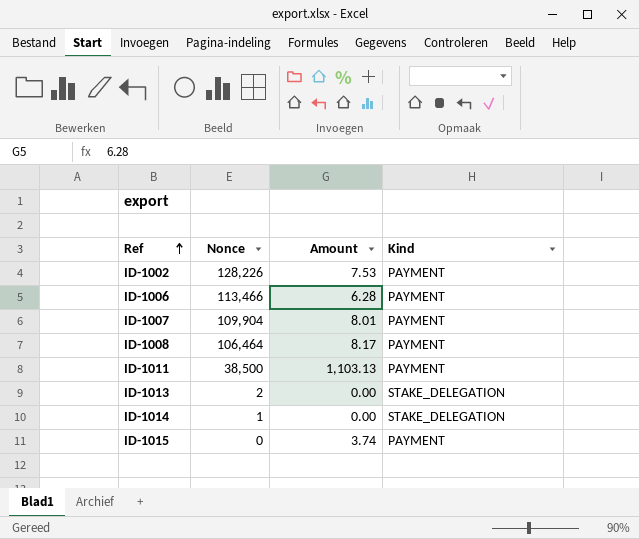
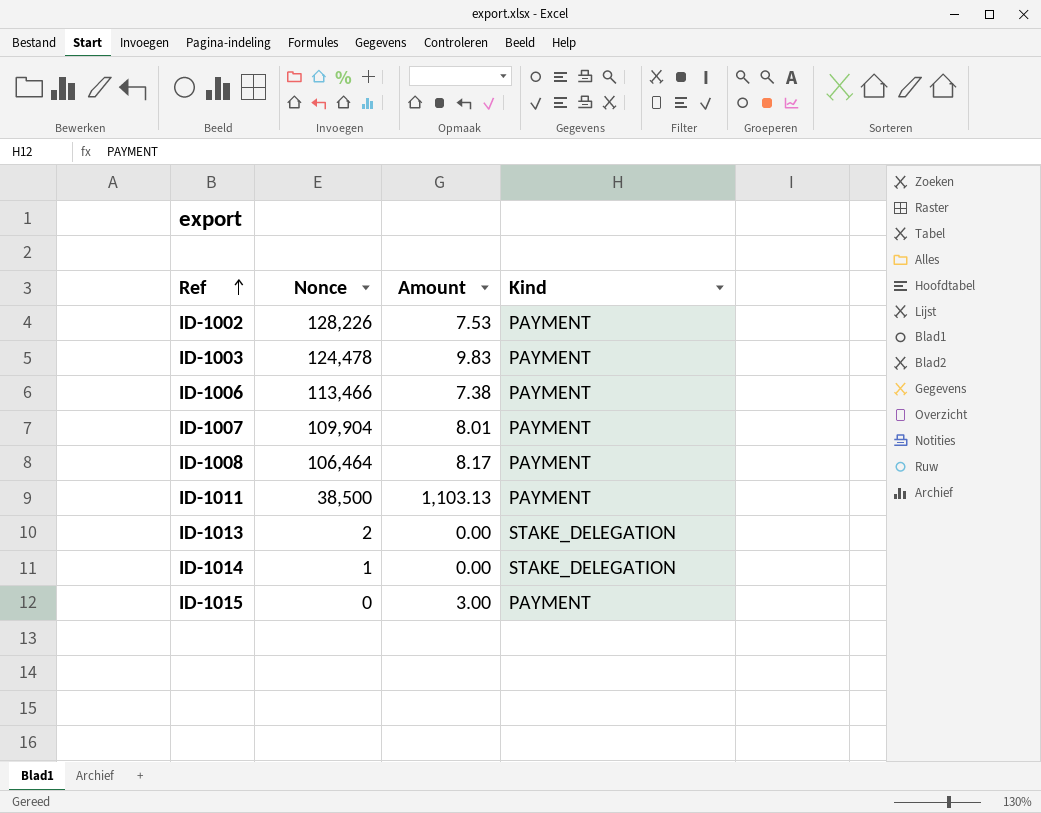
row ID-1003: none -> 124,478 | 9.83 | PAYMENT
ID-1006 | Amount: 6.28 -> 7.38
ID-1015 | Amount: 3.74 -> 3.00

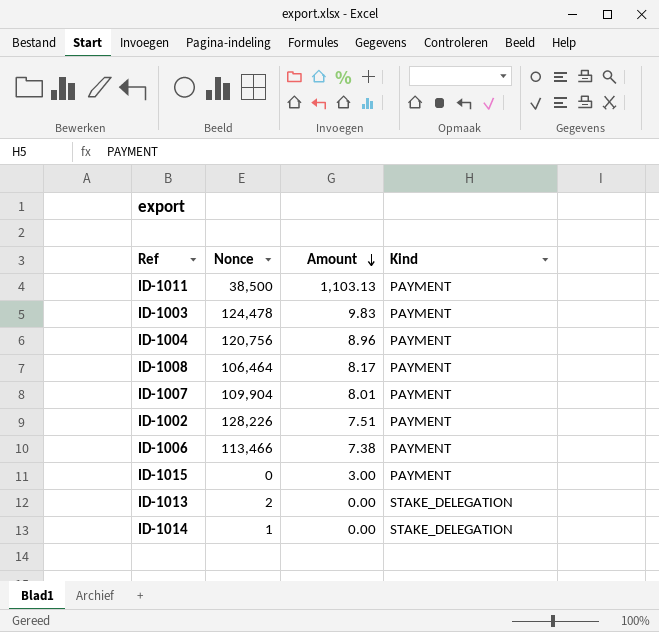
row order: Ref ascending -> Amount descending
row ID-1004: none -> 120,756 | 8.96 | PAYMENT
ID-1002 | Amount: 7.53 -> 7.51

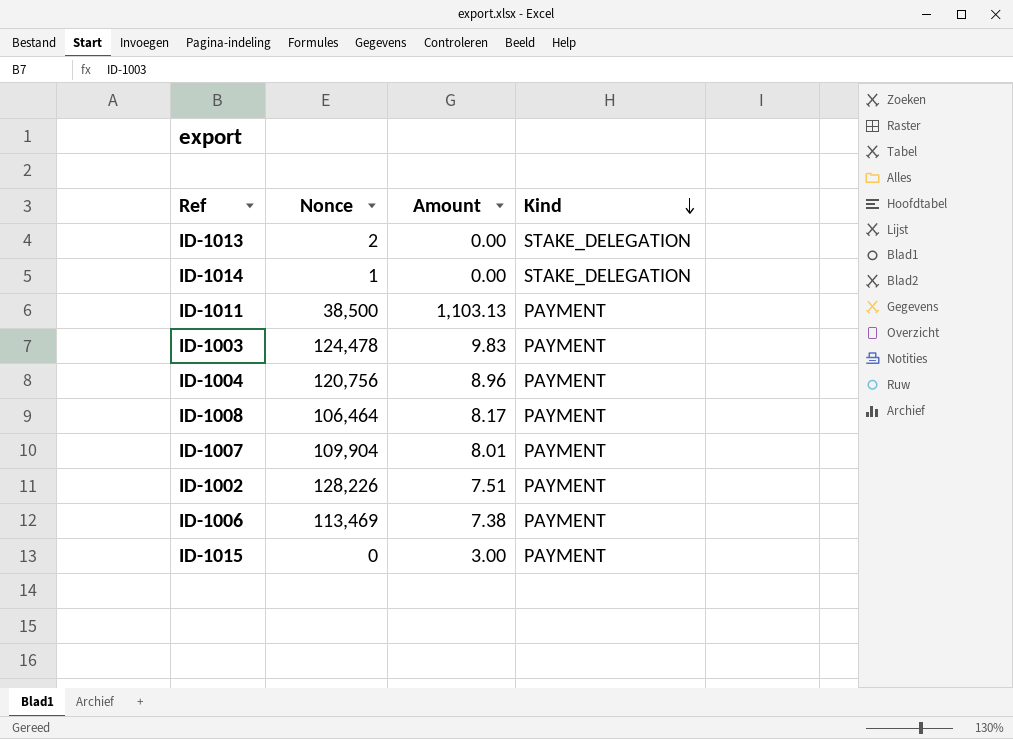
row order: Amount descending -> Kind descending
ID-1006 | Nonce: 113,466 -> 113,469

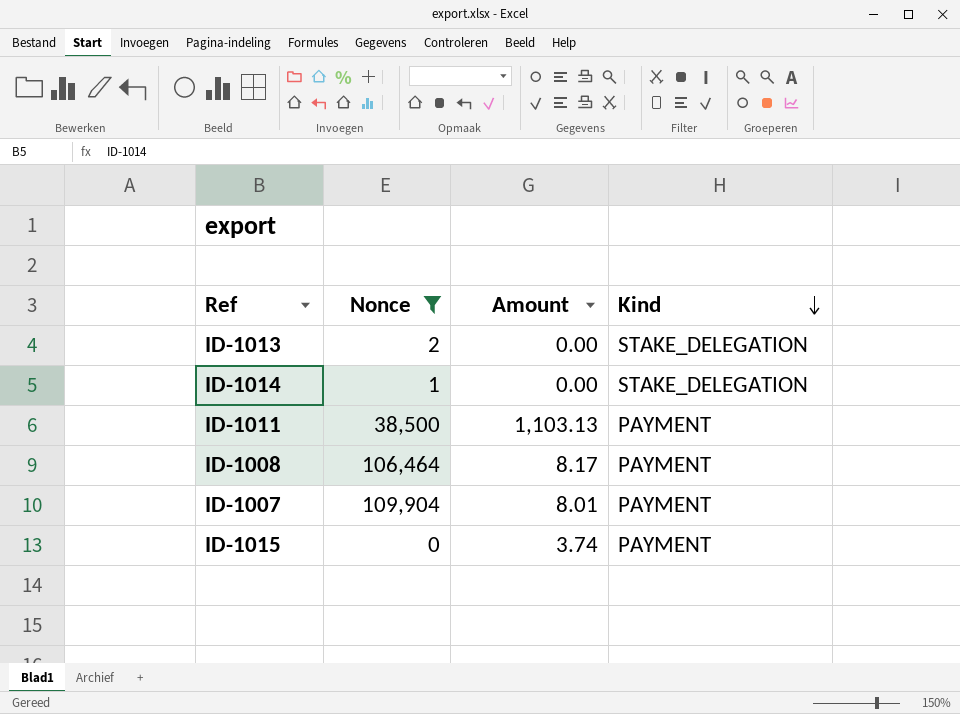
filter: none -> Nonce <= 109,904
ID-1015 | Amount: 3.00 -> 3.74

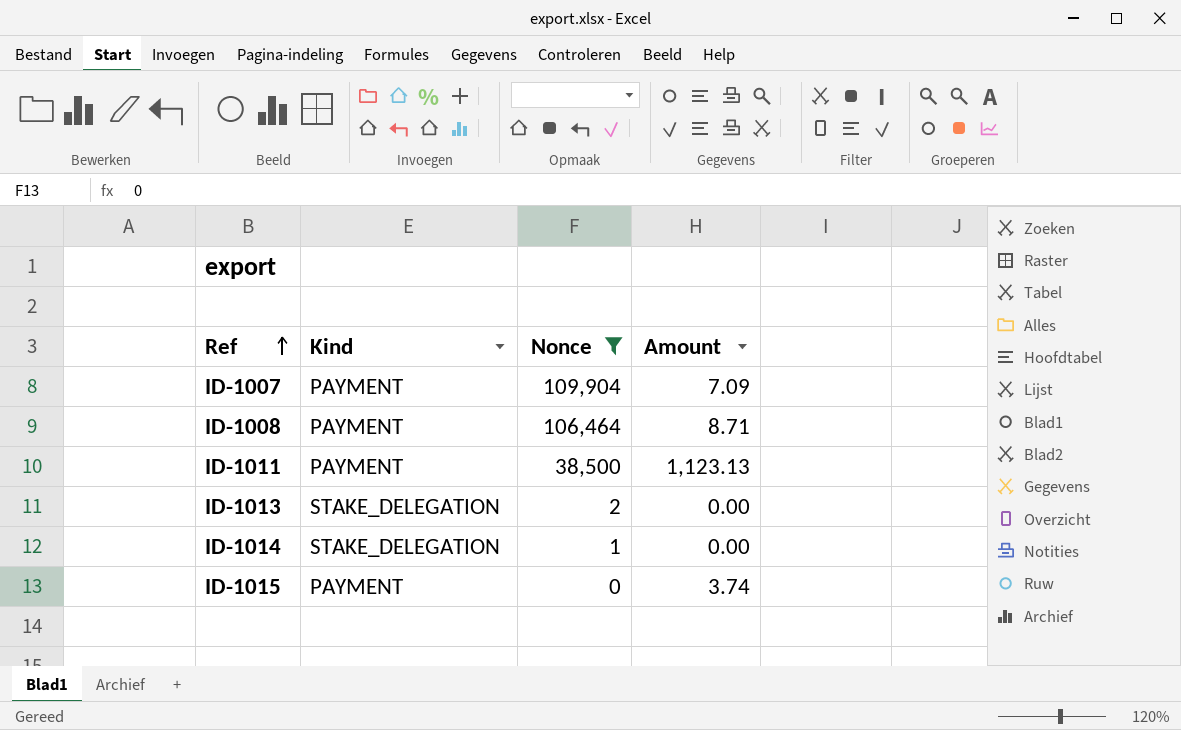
row order: Kind descending -> Ref ascending
column Kind | position: 4 -> 2
ID-1007 | Amount: 8.01 -> 7.09
ID-1008 | Amount: 8.17 -> 8.71
ID-1011 | Amount: 1,103.13 -> 1,123.13

